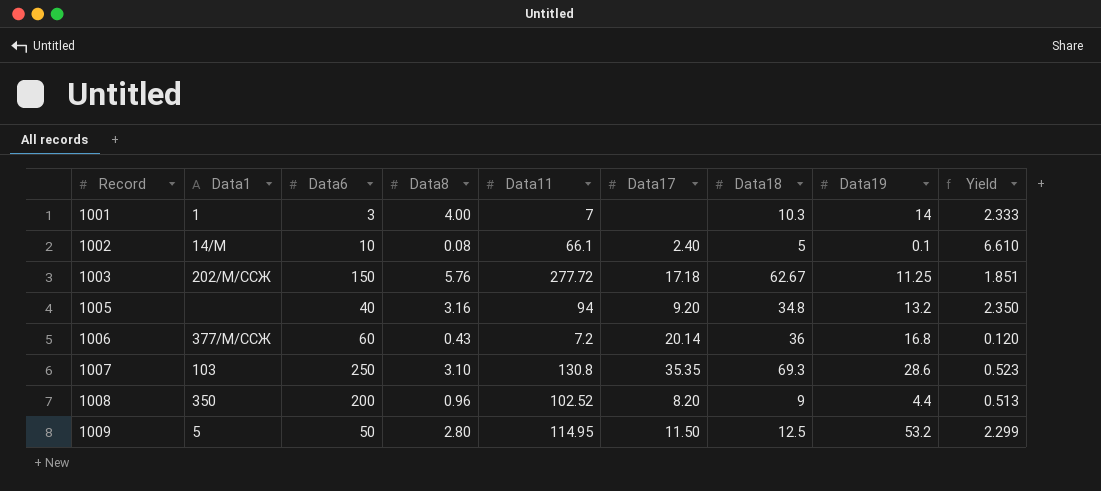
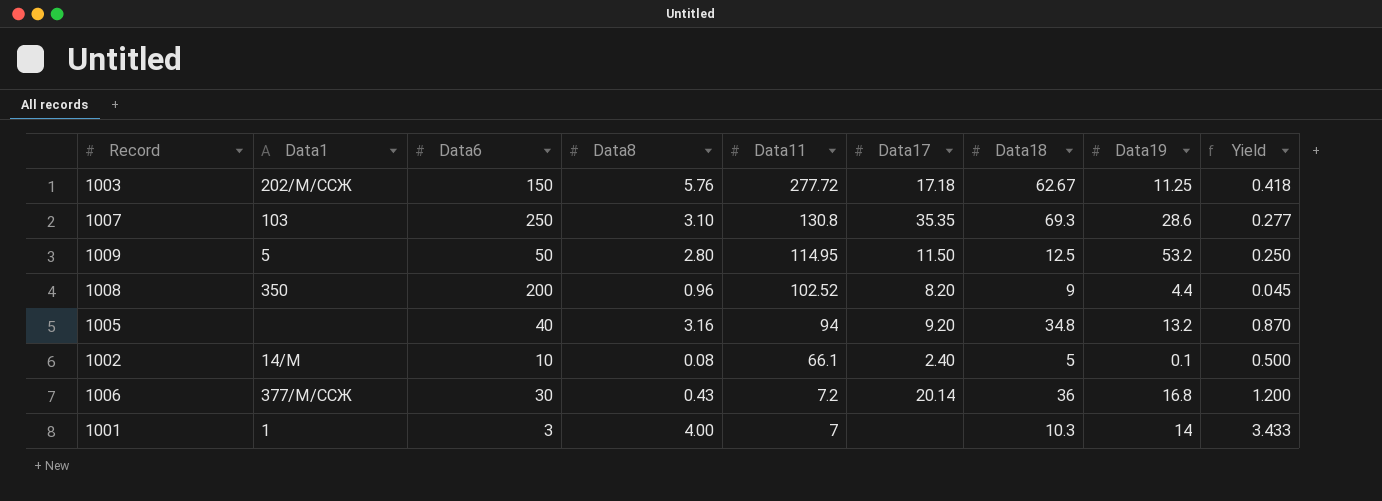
row order: Record ascending -> Data11 descending
column Yield | formula: [Data11] / [Data6] -> [Data18] / [Data6]
1006 | Data6: 60 -> 30

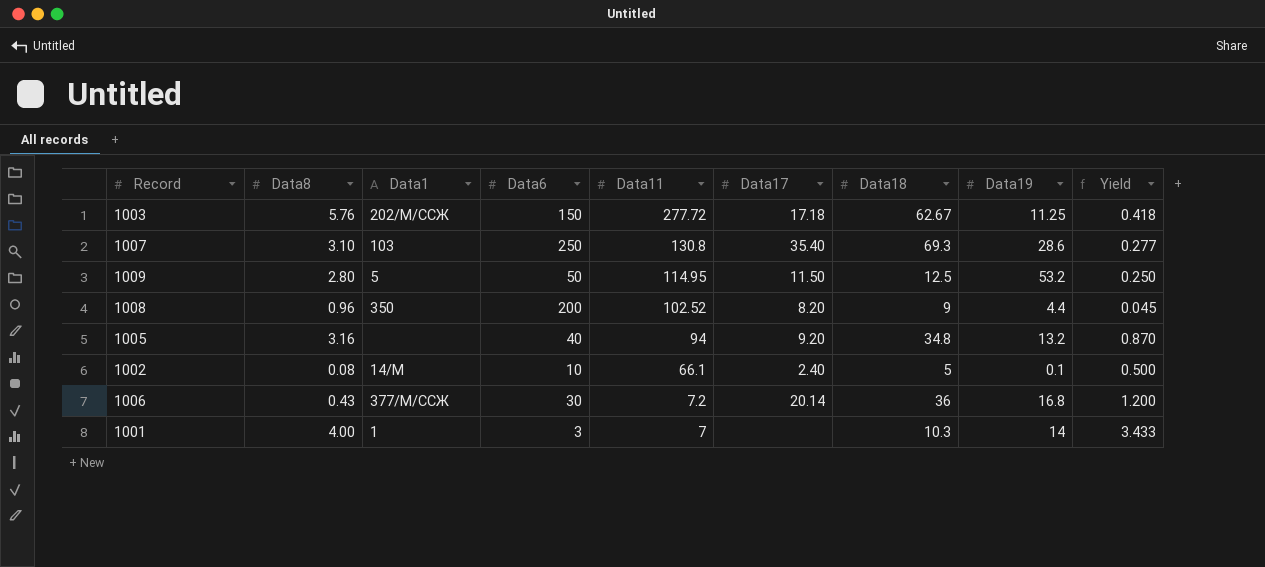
column Data8 | position: 4 -> 2
1007 | Data17: 35.35 -> 35.40

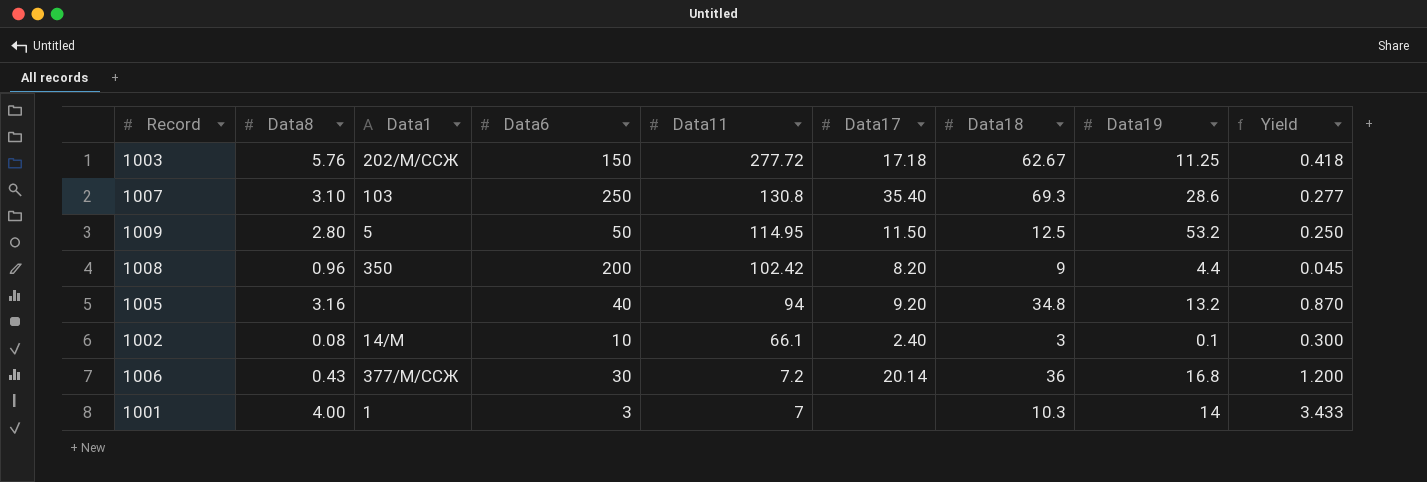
1008 | Data11: 102.52 -> 102.42
1002 | Data18: 5 -> 3
1002 | Yield: 0.500 -> 0.300

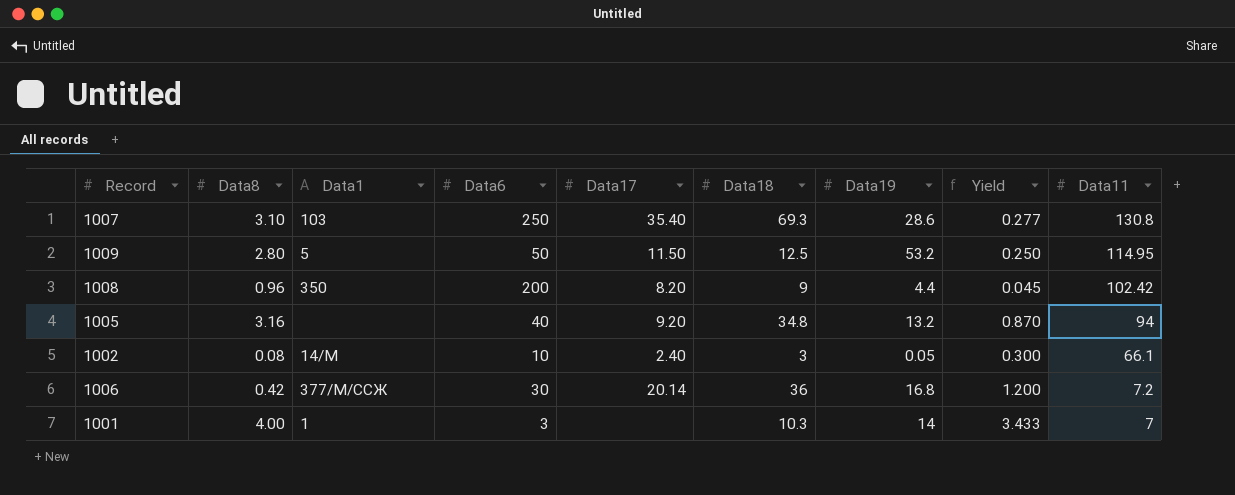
column Data11 | position: 5 -> 9
row 1003: 5.76 | 202/М/ССЖ | 150 | 277.72 | 17.18 | 62.67 | 11.25 | 0.418 -> none
1002 | Data19: 0.1 -> 0.05
1006 | Data8: 0.43 -> 0.42

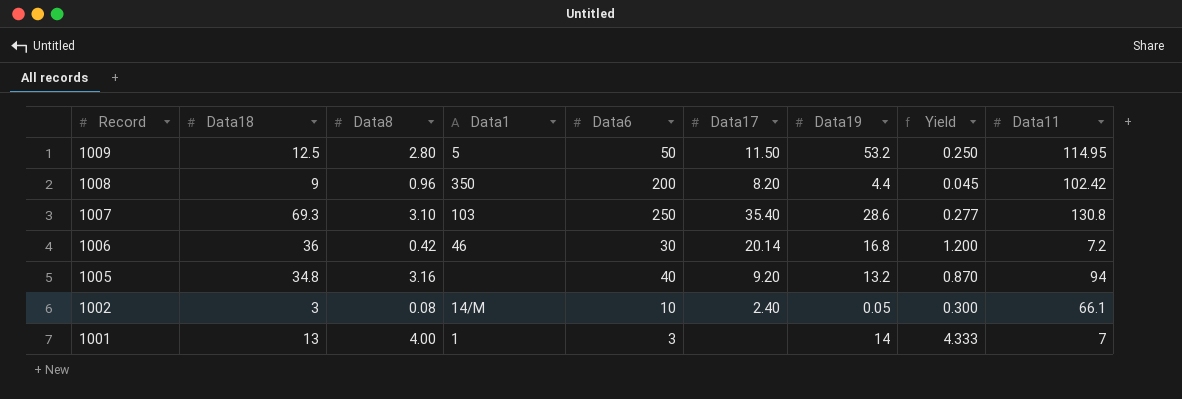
row order: Data11 descending -> Record descending
column Data18 | position: 6 -> 2
1006 | Data1: 377/М/ССЖ -> 46
1001 | Data18: 10.3 -> 13
1001 | Yield: 3.433 -> 4.333

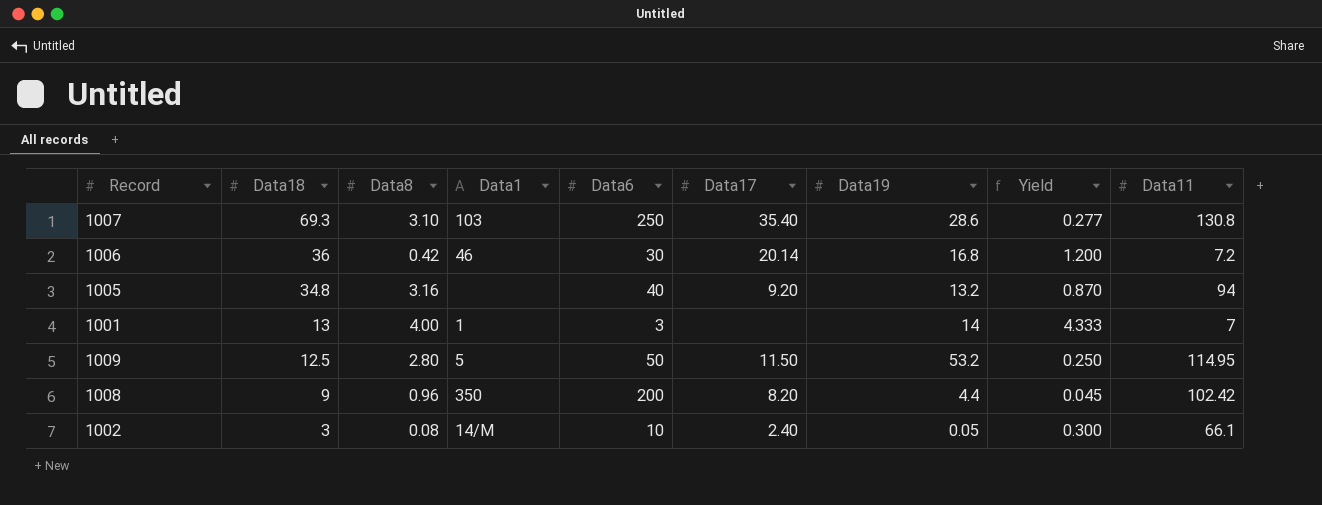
row order: Record descending -> Data18 descending

